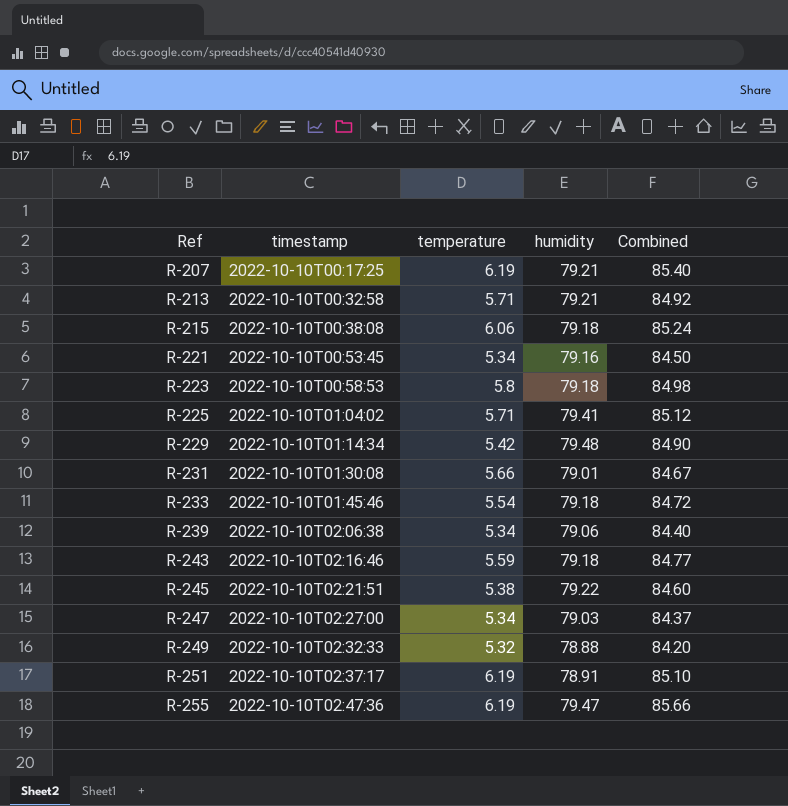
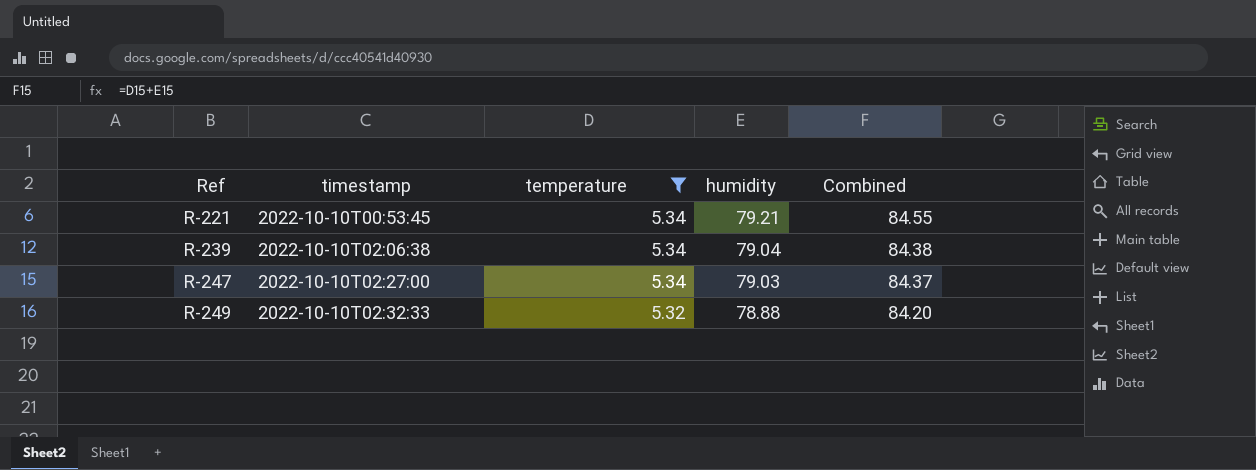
filter: none -> temperature <= 5.34
R-221 | humidity: 79.16 -> 79.21
R-221 | Combined: 84.50 -> 84.55
R-239 | humidity: 79.06 -> 79.04
R-239 | Combined: 84.40 -> 84.38

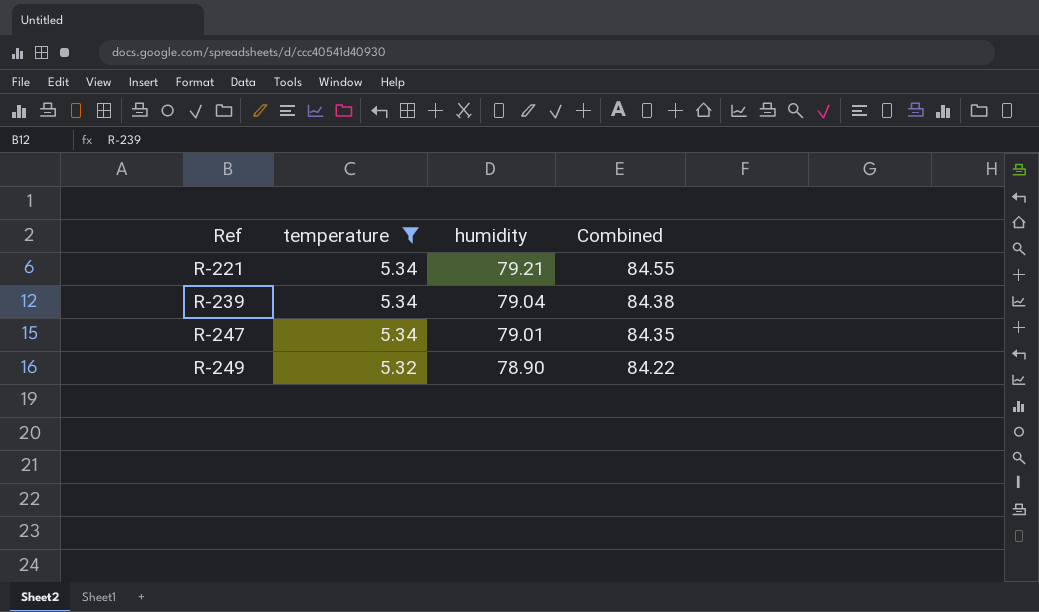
column timestamp | position: 2 -> none
R-247 | humidity: 79.03 -> 79.01
R-247 | Combined: 84.37 -> 84.35
R-249 | humidity: 78.88 -> 78.90
R-249 | Combined: 84.20 -> 84.22

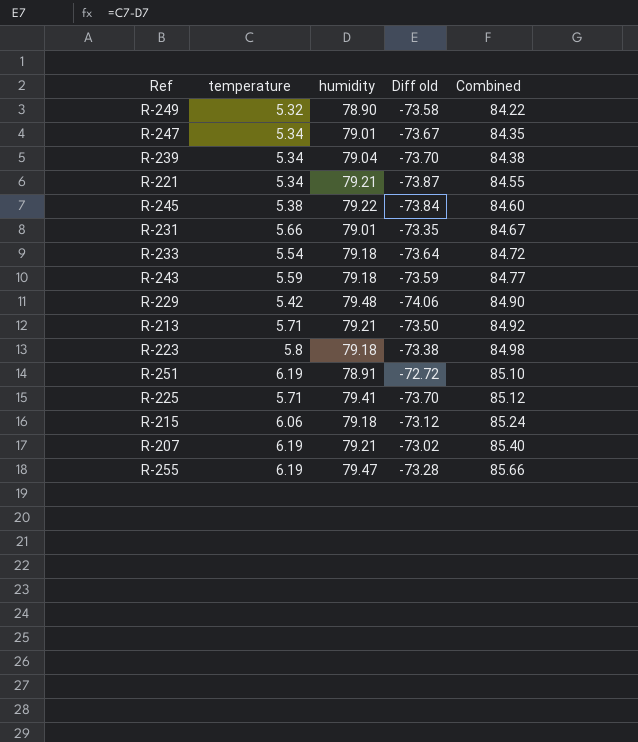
filter: temperature <= 5.34 -> none
row order: Ref ascending -> Combined ascending
column Diff old | formula: none -> [temperature] - [humidity]

